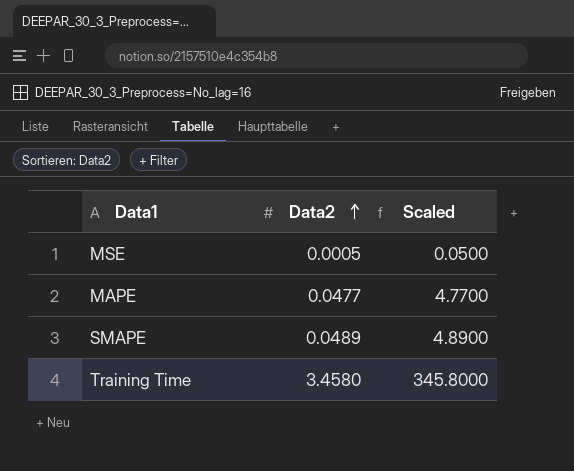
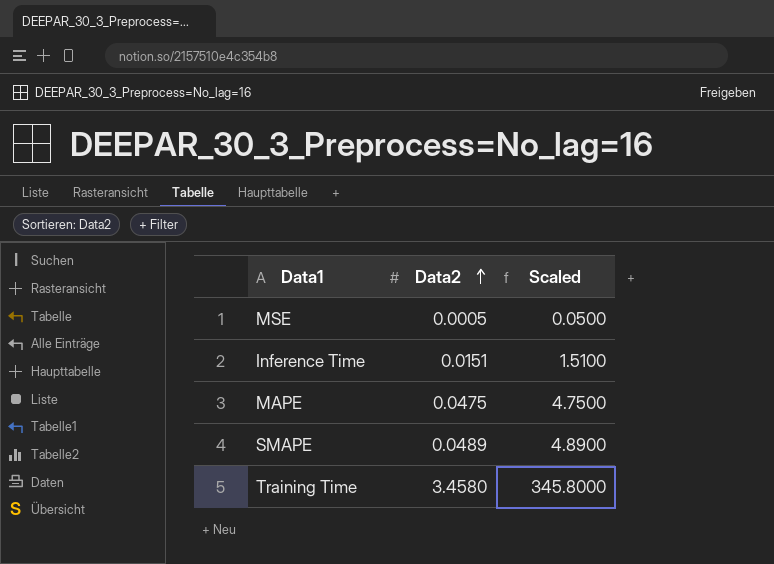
row Inference Time: none -> 0.0151 | 1.5100
MAPE | Data2: 0.0477 -> 0.0475
MAPE | Scaled: 4.7700 -> 4.7500

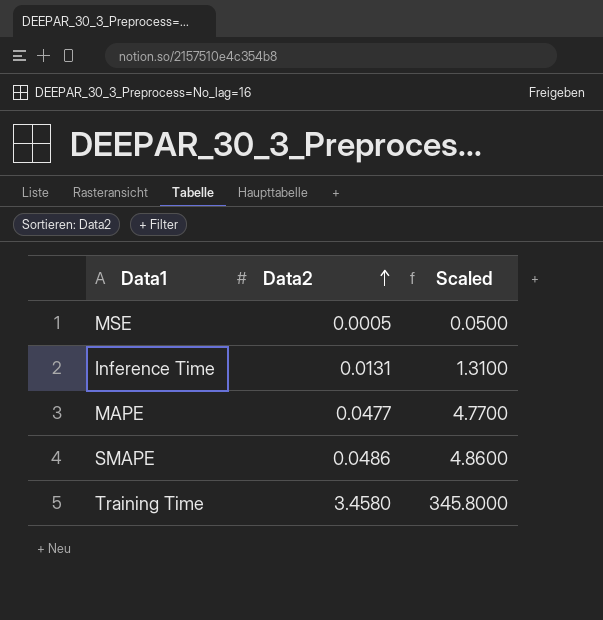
Inference Time | Data2: 0.0151 -> 0.0131
Inference Time | Scaled: 1.5100 -> 1.3100
MAPE | Data2: 0.0475 -> 0.0477
MAPE | Scaled: 4.7500 -> 4.7700
SMAPE | Data2: 0.0489 -> 0.0486
SMAPE | Scaled: 4.8900 -> 4.8600

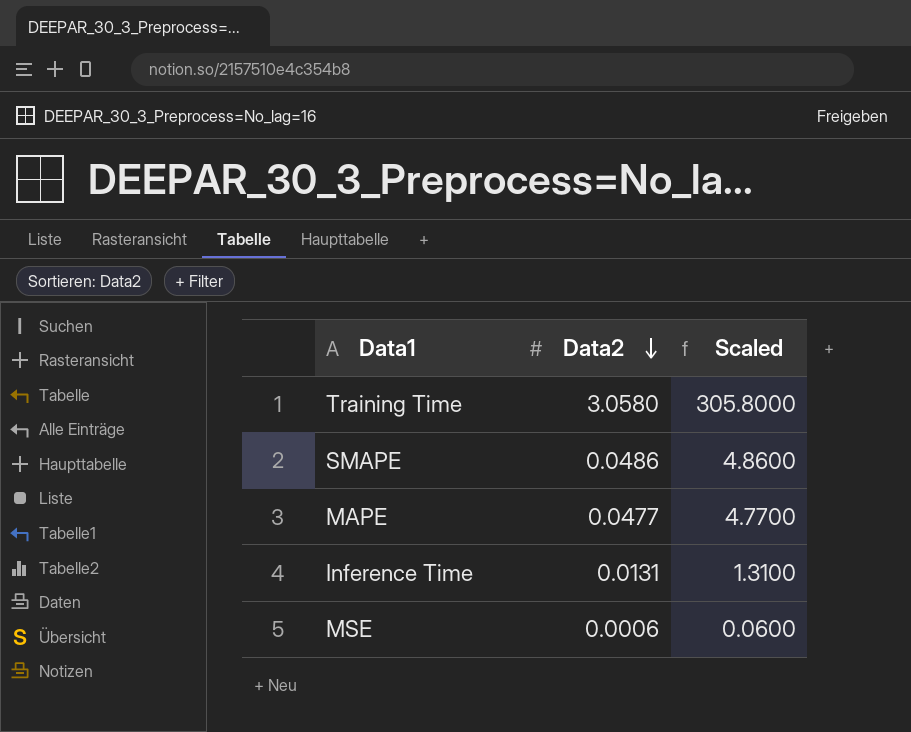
row order: Data2 ascending -> Data2 descending
Training Time | Data2: 3.4580 -> 3.0580
Training Time | Scaled: 345.8000 -> 305.8000
MSE | Data2: 0.0005 -> 0.0006
MSE | Scaled: 0.0500 -> 0.0600

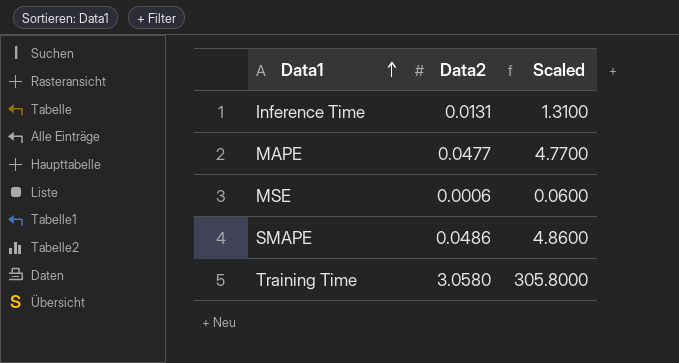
row order: Data2 descending -> Data1 ascending

